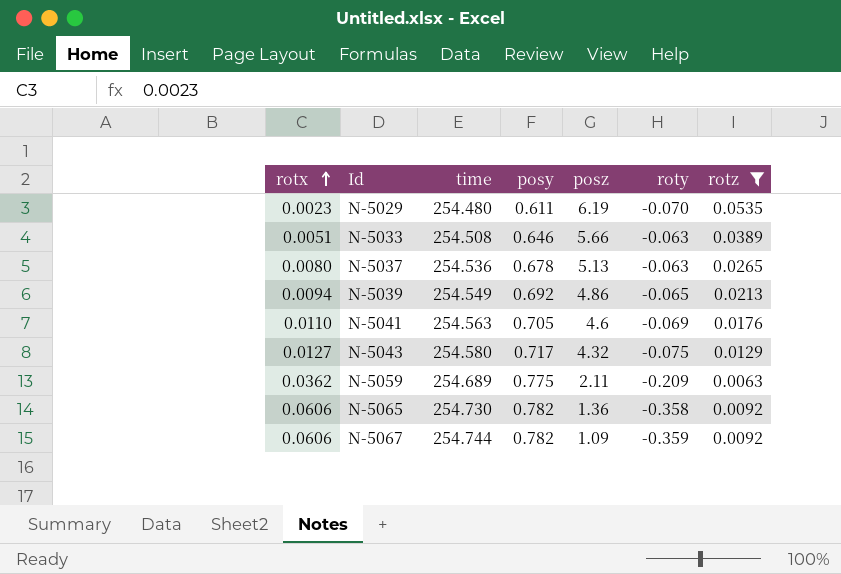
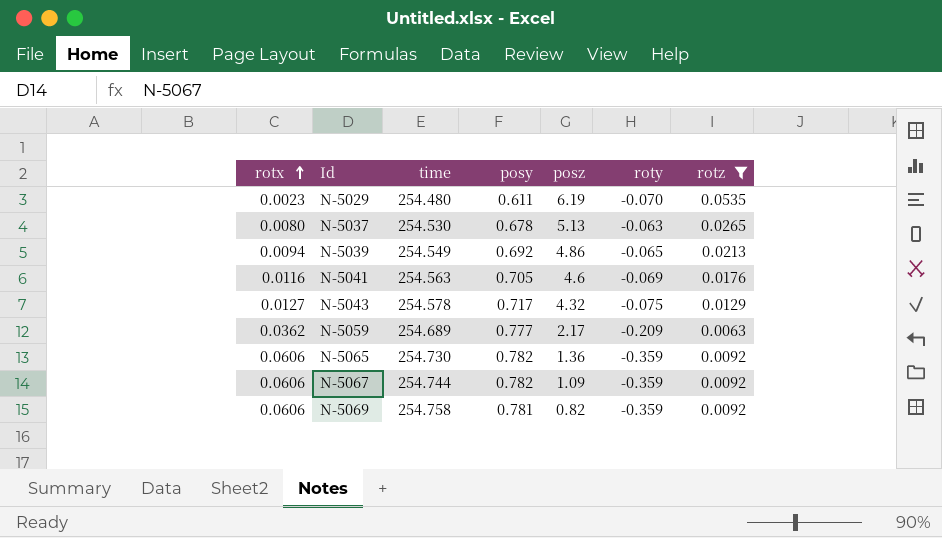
row N-5033: 0.0051 | 254.508 | 0.646 | 5.66 | -0.063 | 0.0389 -> none
N-5037 | time: 254.536 -> 254.530
N-5041 | rotx: 0.0110 -> 0.0116
N-5043 | time: 254.580 -> 254.578
N-5059 | posy: 0.775 -> 0.777
N-5059 | posz: 2.11 -> 2.17
N-5065 | roty: -0.358 -> -0.359
row N-5069: none -> 0.0606 | 254.758 | 0.781 | 0.82 | -0.359 | 0.0092

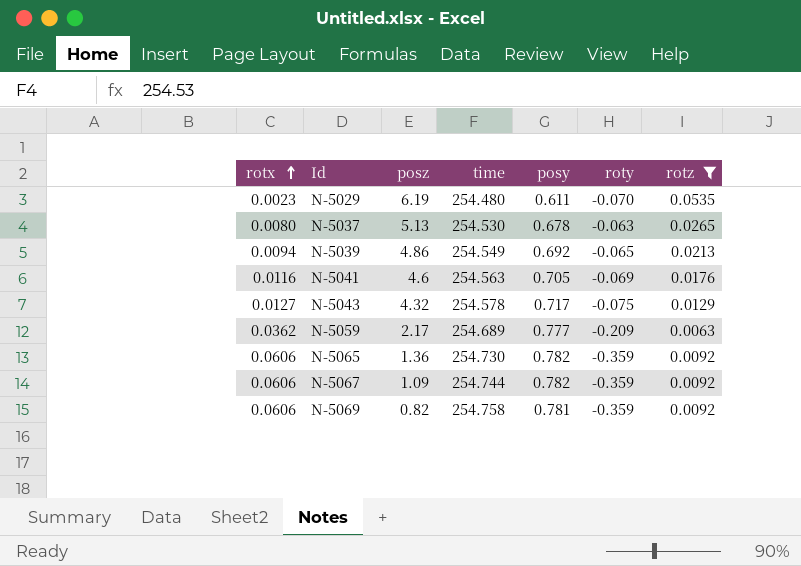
column posz | position: 5 -> 3

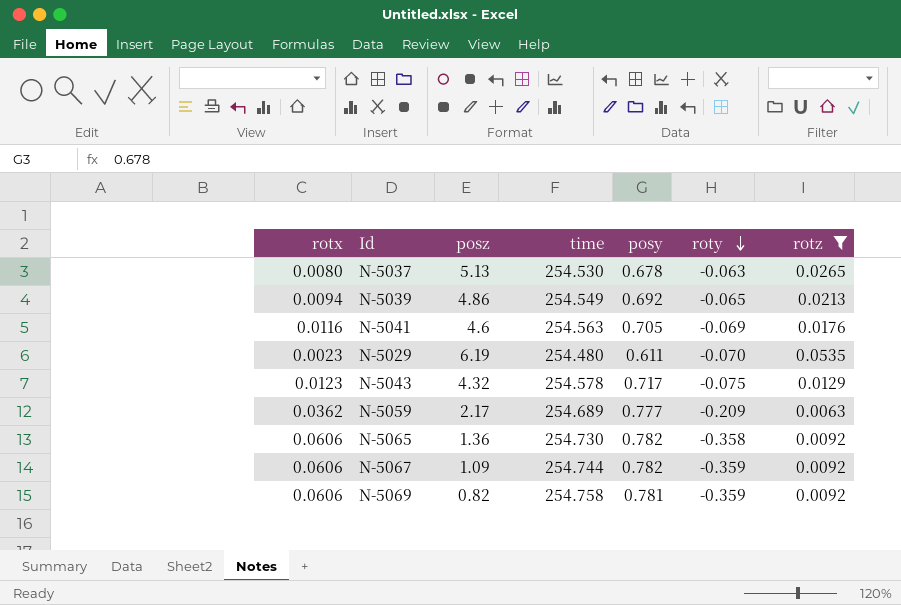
row order: rotx ascending -> roty descending
N-5043 | rotx: 0.0127 -> 0.0123
N-5065 | roty: -0.359 -> -0.358

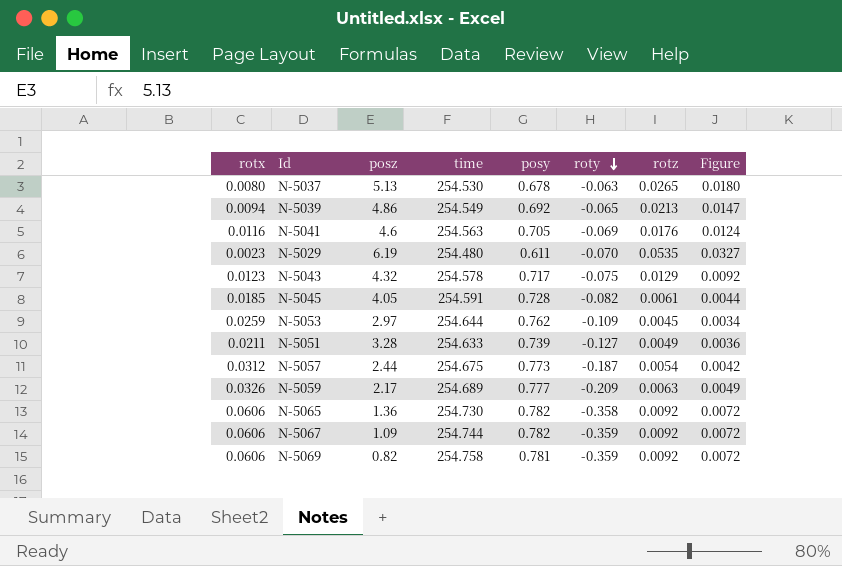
filter: rotz >= 0.0063 -> none
column Figure | formula: none -> [posy] * [rotz]
N-5059 | rotx: 0.0362 -> 0.0326

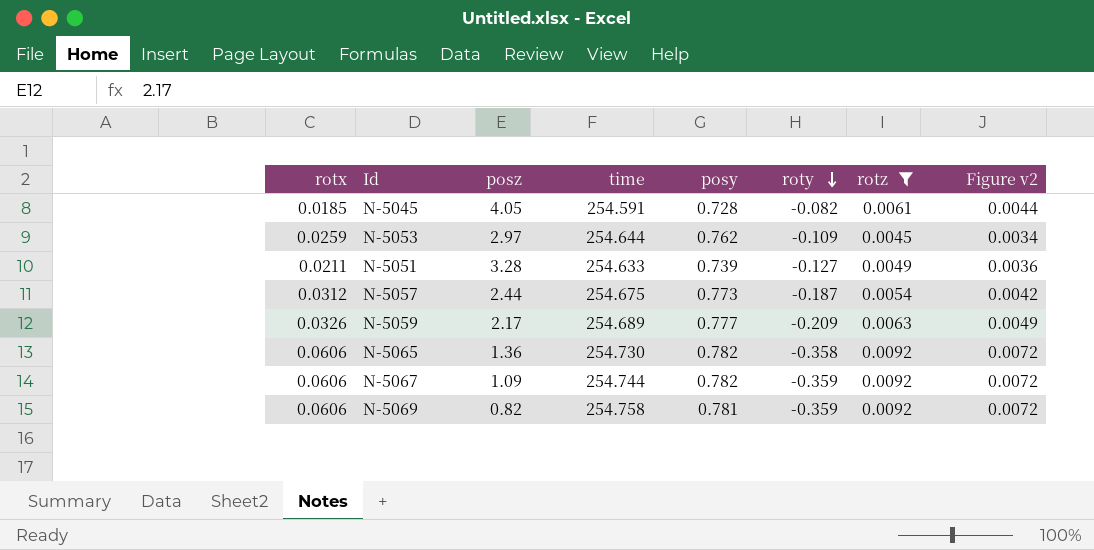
filter: none -> rotz <= 0.0092
column name: Figure -> Figure v2

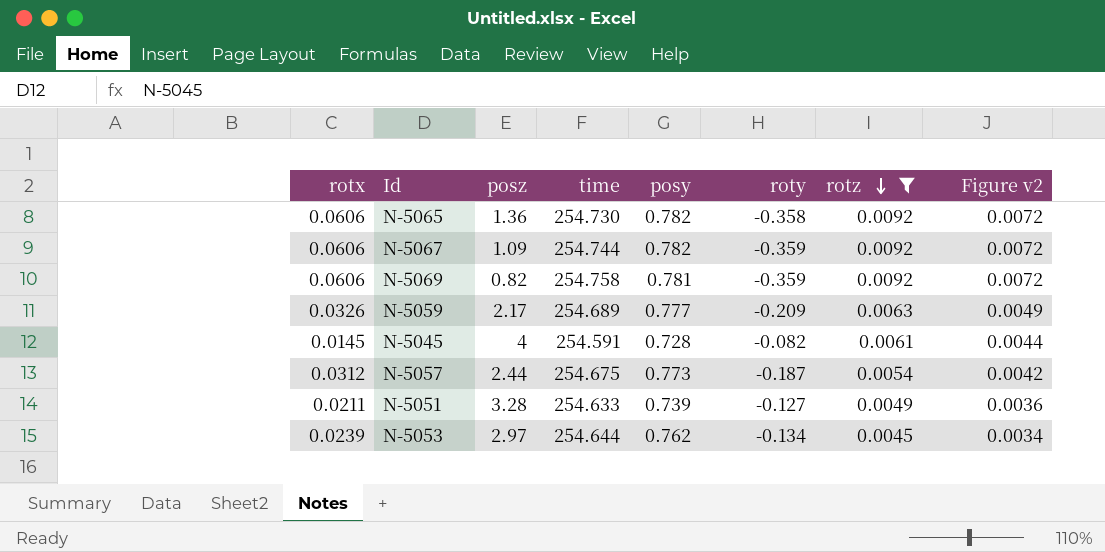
row order: roty descending -> rotz descending
N-5045 | rotx: 0.0185 -> 0.0145
N-5045 | posz: 4.05 -> 4
N-5053 | rotx: 0.0259 -> 0.0239
N-5053 | roty: -0.109 -> -0.134

